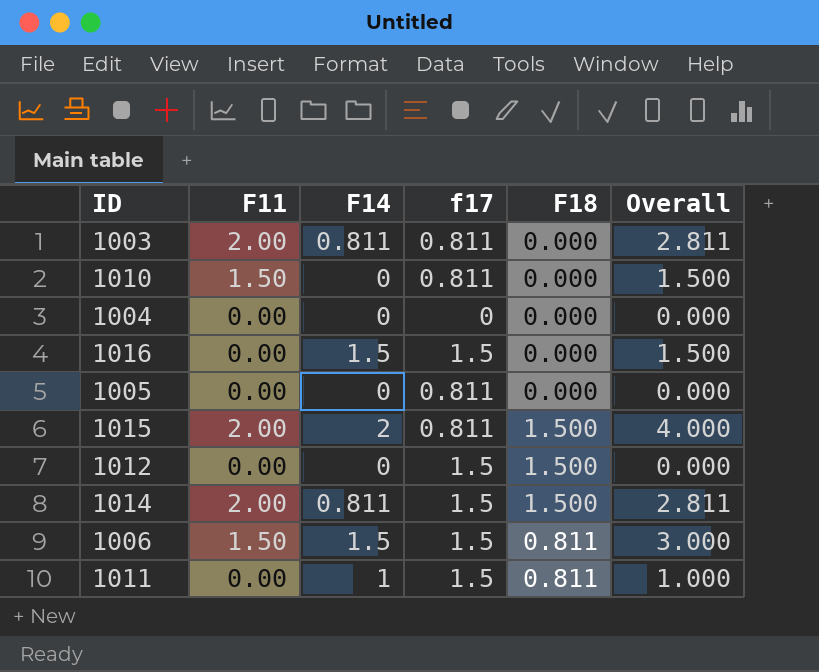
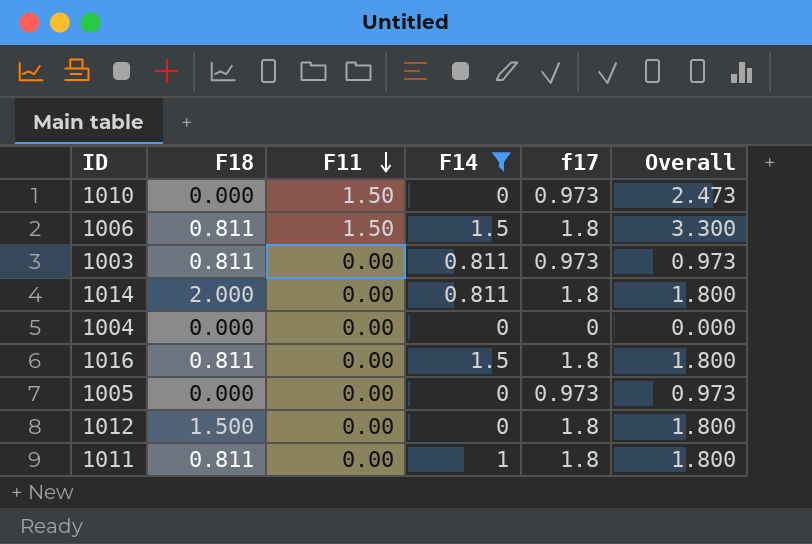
filter: none -> F14 != 2
row order: none -> F11 descending
column F18 | position: 5 -> 2
column Overall | formula: [F11] + [F14] -> [F11] + [f17]
1010 | f17: 0.811 -> 0.973
1006 | f17: 1.5 -> 1.8
1003 | F18: 0.000 -> 0.811
1003 | F11: 2.00 -> 0.00
1003 | f17: 0.811 -> 0.973
1014 | F18: 1.500 -> 2.000
1014 | F11: 2.00 -> 0.00
1014 | f17: 1.5 -> 1.8
1016 | F18: 0.000 -> 0.811
1016 | f17: 1.5 -> 1.8
1005 | f17: 0.811 -> 0.973
1012 | f17: 1.5 -> 1.8
1011 | f17: 1.5 -> 1.8

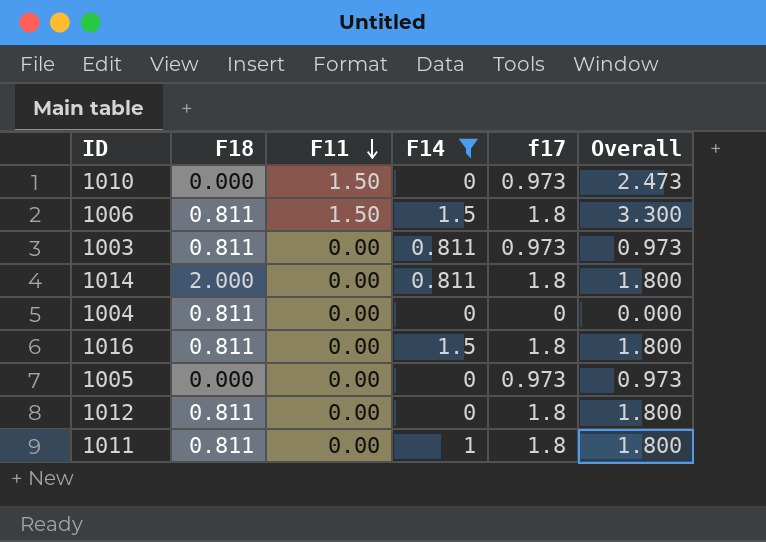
1004 | F18: 0.000 -> 0.811
1012 | F18: 1.500 -> 0.811

